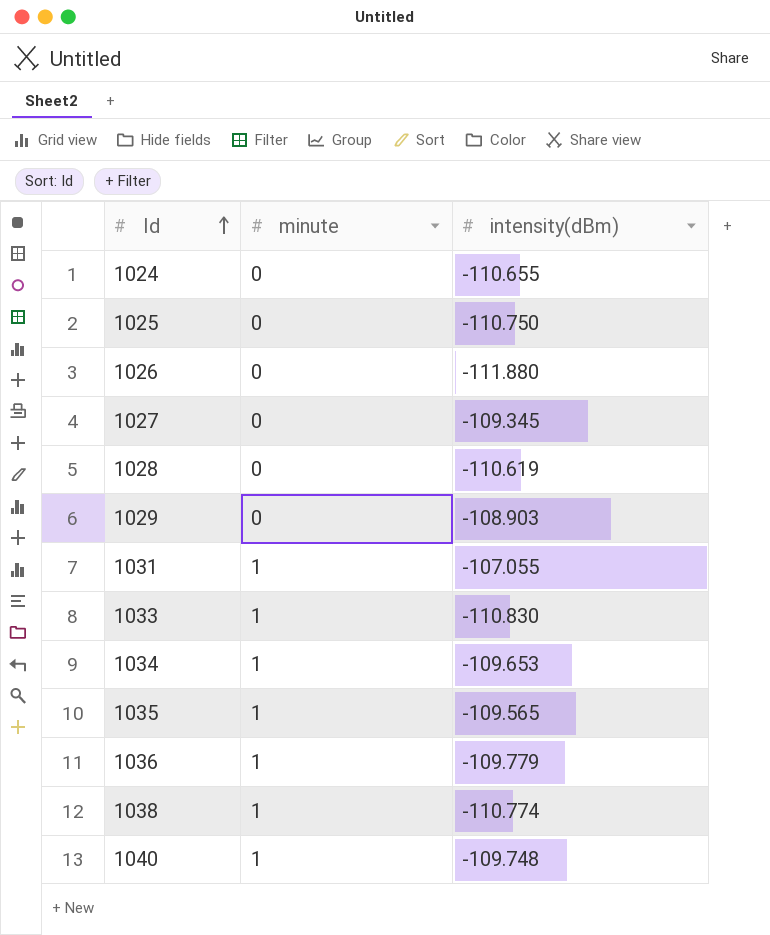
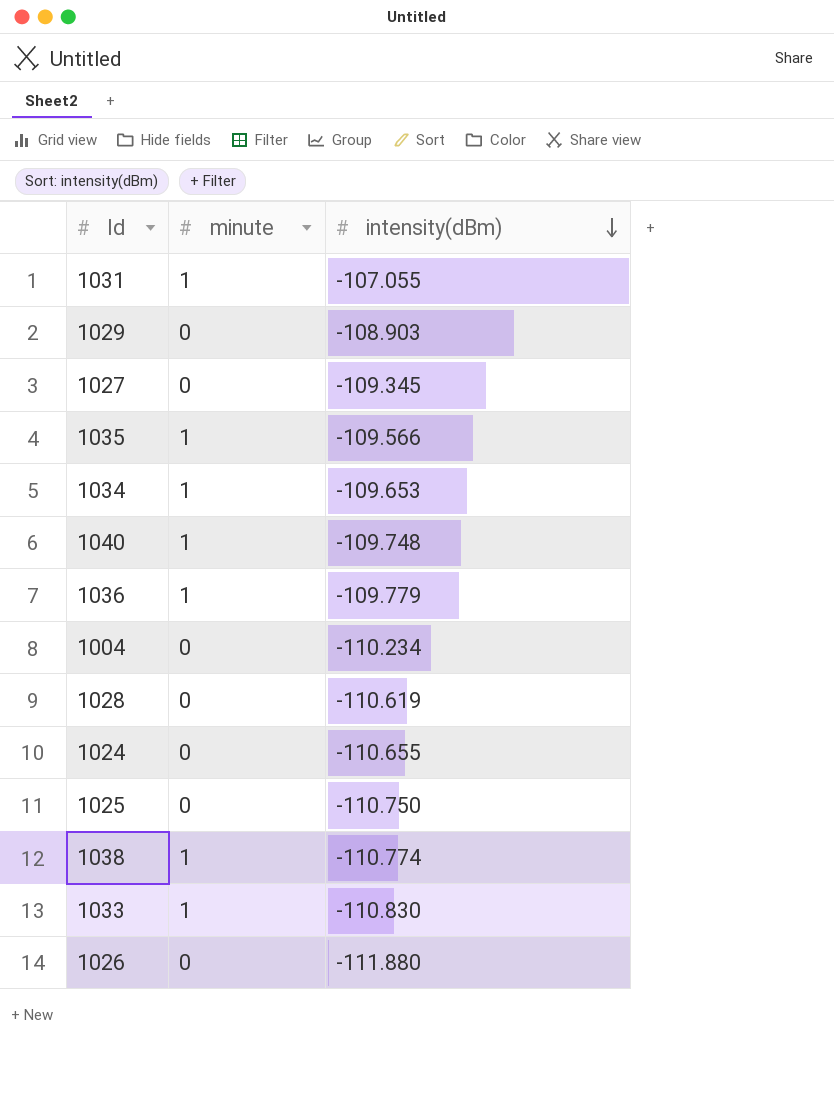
row order: Id ascending -> intensity(dBm) descending
1035 | intensity(dBm): -109.565 -> -109.566
row 1004: none -> 0 | -110.234

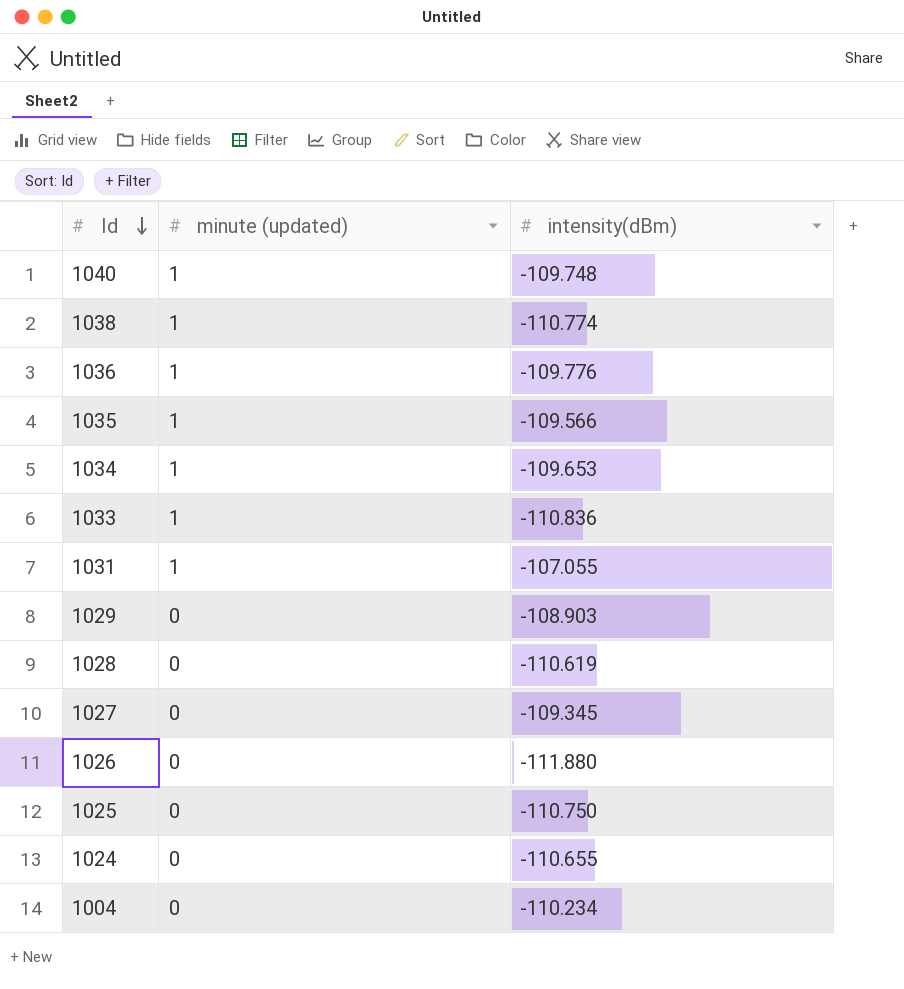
row order: intensity(dBm) descending -> Id descending
column name: minute -> minute (updated)
1036 | intensity(dBm): -109.779 -> -109.776
1033 | intensity(dBm): -110.830 -> -110.836

